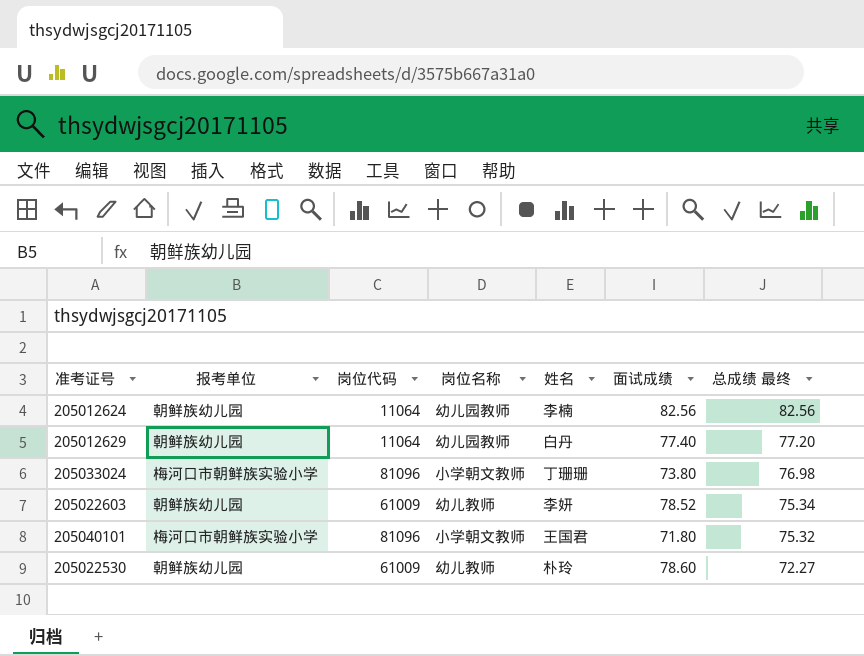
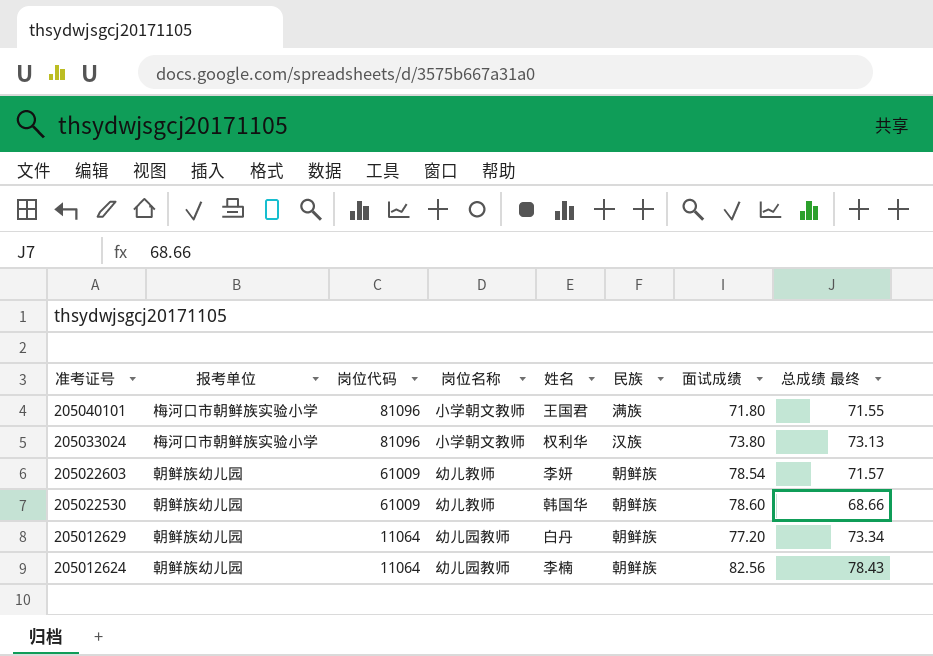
row order: 总成绩 最终 descending -> 准考证号 descending
column 民族 | position: none -> 6
205040101 | 总成绩 最终: 75.32 -> 71.55
205033024 | 姓名: 丁珊珊 -> 权利华
205033024 | 总成绩 最终: 76.98 -> 73.13
205022603 | 面试成绩: 78.52 -> 78.54
205022603 | 总成绩 最终: 75.34 -> 71.57
205022530 | 姓名: 朴玲 -> 韩国华
205022530 | 总成绩 最终: 72.27 -> 68.66
205012629 | 面试成绩: 77.40 -> 77.20
205012629 | 总成绩 最终: 77.20 -> 73.34
205012624 | 总成绩 最终: 82.56 -> 78.43

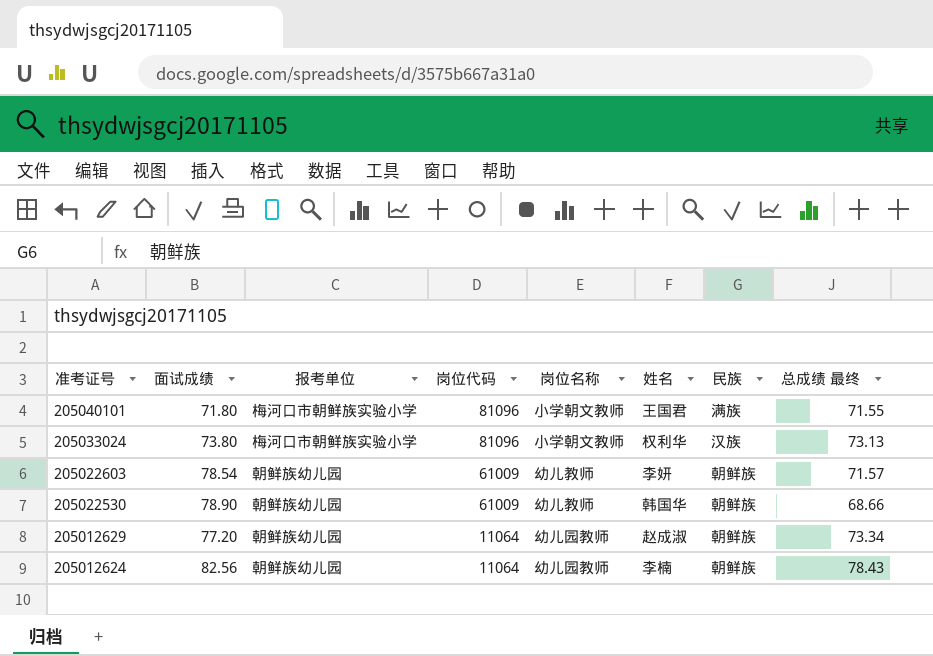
column 面试成绩 | position: 7 -> 2
205022530 | 面试成绩: 78.60 -> 78.90
205012629 | 姓名: 白丹 -> 赵成淑

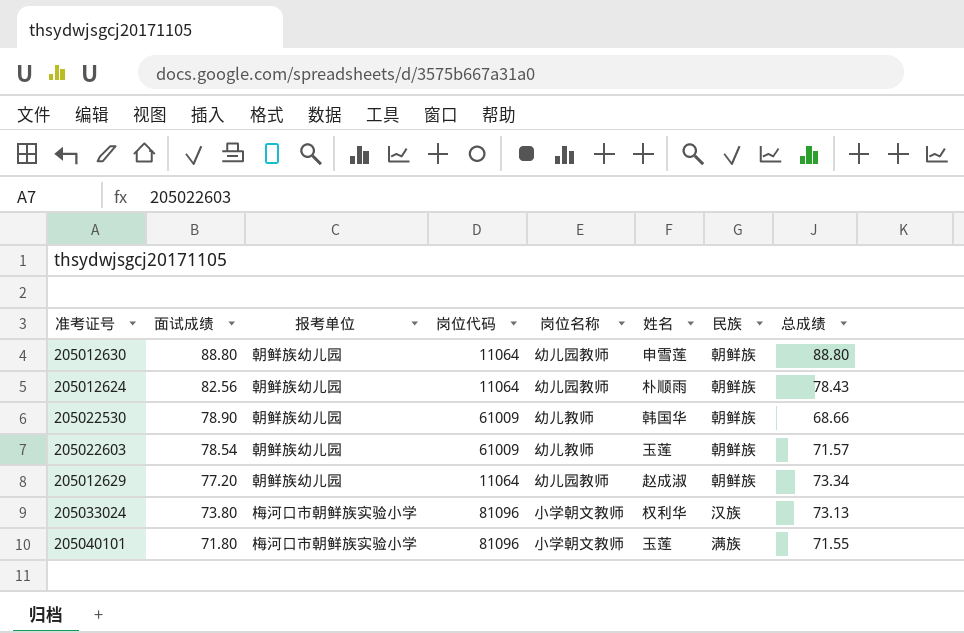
row order: 准考证号 descending -> 面试成绩 descending
column name: 总成绩 最终 -> 总成绩
row 205012630: none -> 88.80 | 朝鲜族幼儿园 | 11064 | 幼儿园教师 | 申雪莲 | 朝鲜族 | 88.80
205012624 | 姓名: 李楠 -> 朴顺雨
205022603 | 姓名: 李妍 -> 玉莲
205040101 | 姓名: 王国君 -> 玉莲

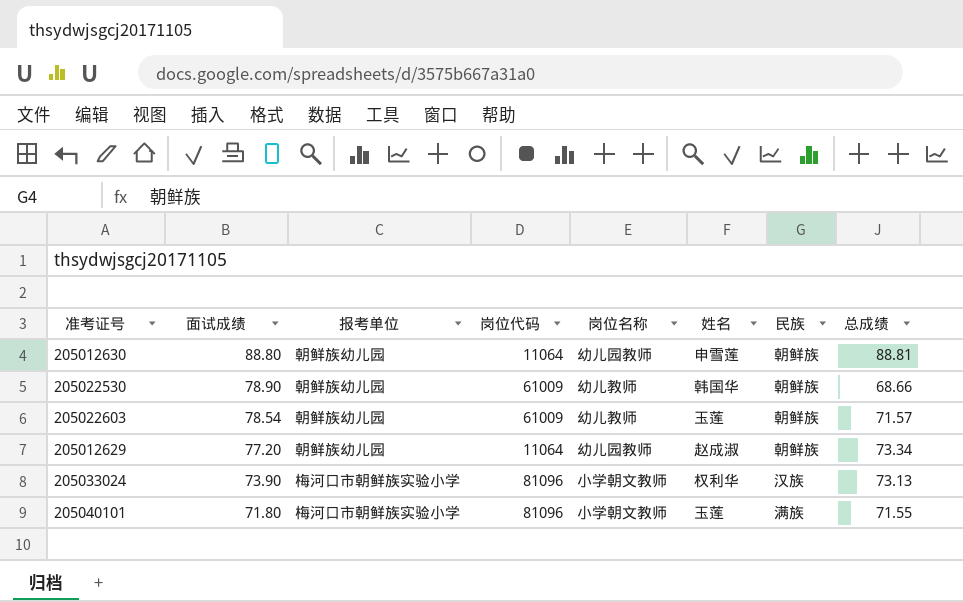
row 205012624: 82.56 | 朝鲜族幼儿园 | 11064 | 幼儿园教师 | 朴顺雨 | 朝鲜族 | 78.43 -> none
205012630 | 总成绩: 88.80 -> 88.81
205033024 | 面试成绩: 73.80 -> 73.90

